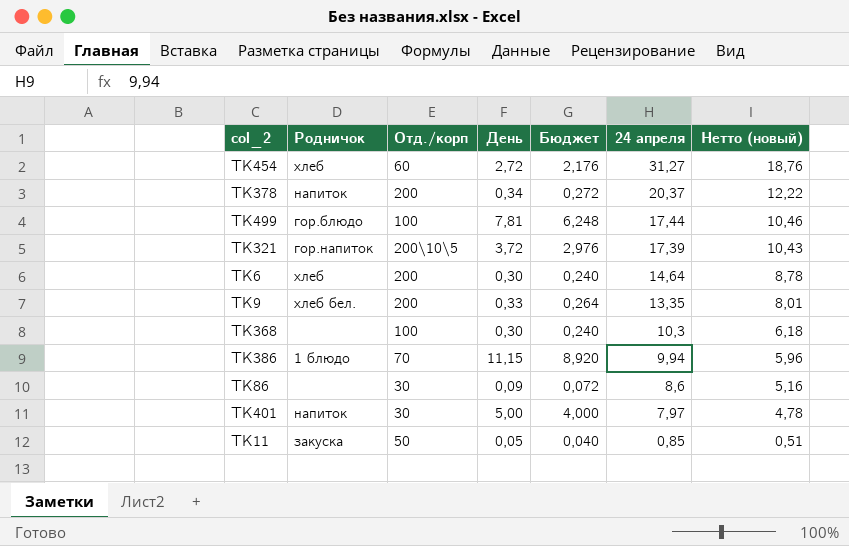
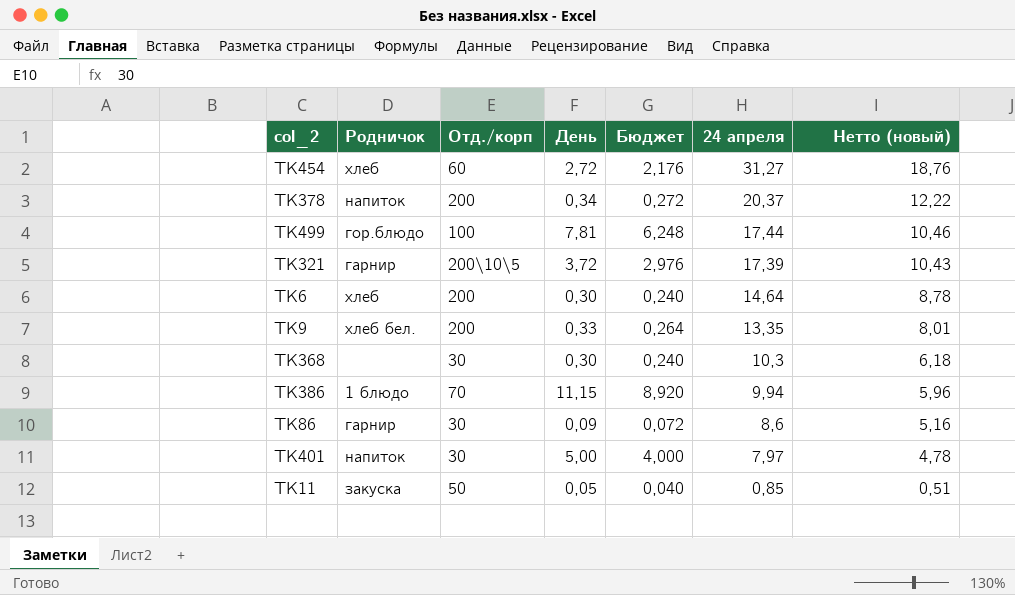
ТК321 | Родничок: гор.напиток -> гарнир
ТК368 | Отд./корп: 100 -> 30
ТК86 | Родничок: none -> гарнир

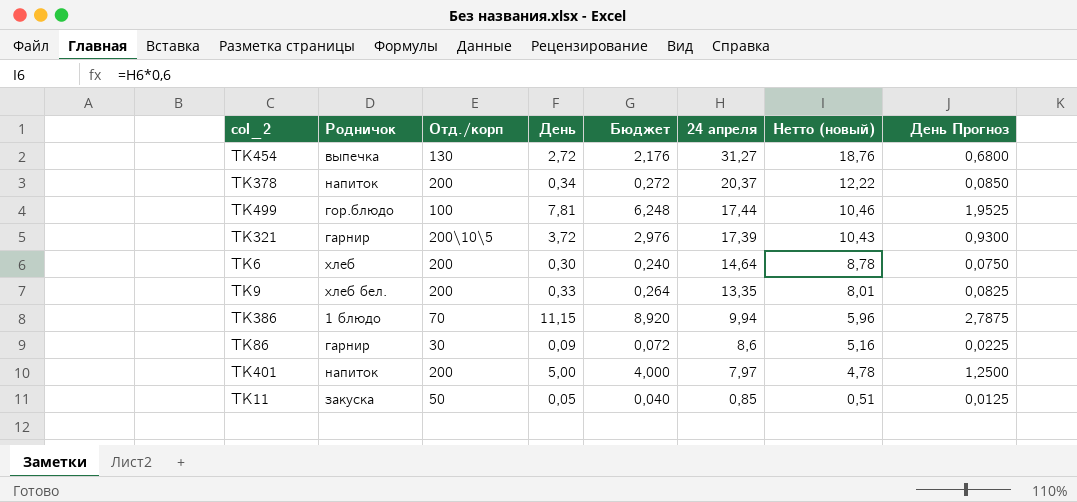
column День Прогноз | formula: none -> [День] * 0,25
row ТК368: none | 30 | 0,30 | 0,240 | 10,3 | 6,18 -> none
ТК454 | Родничок: хлеб -> выпечка
ТК454 | Отд./корп: 60 -> 130
ТК401 | Отд./корп: 30 -> 200

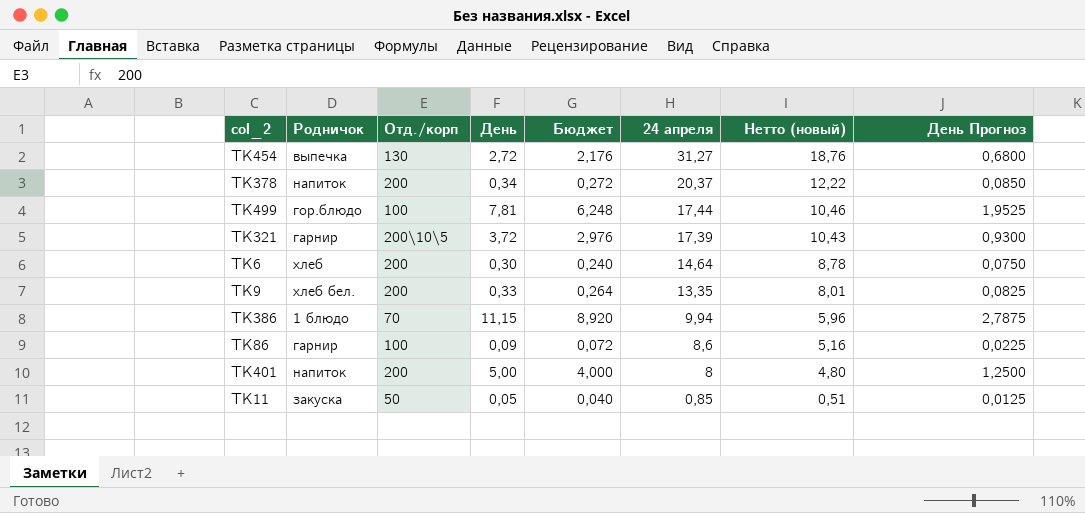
ТК86 | Отд./корп: 30 -> 100
ТК401 | 24 апреля: 7,97 -> 8
ТК401 | Нетто (новый): 4,78 -> 4,80

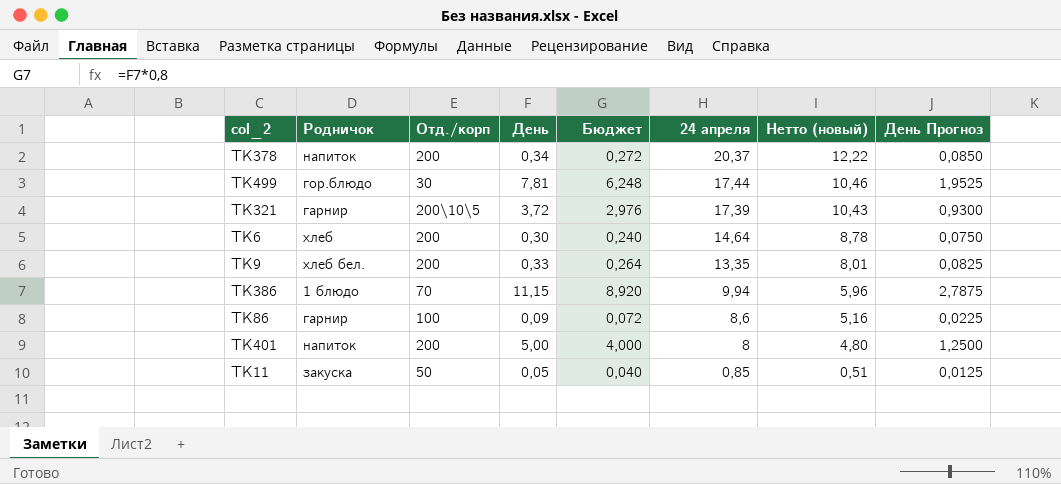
row ТК454: выпечка | 130 | 2,72 | 2,176 | 31,27 | 18,76 | 0,6800 -> none
ТК499 | Отд./корп: 100 -> 30

